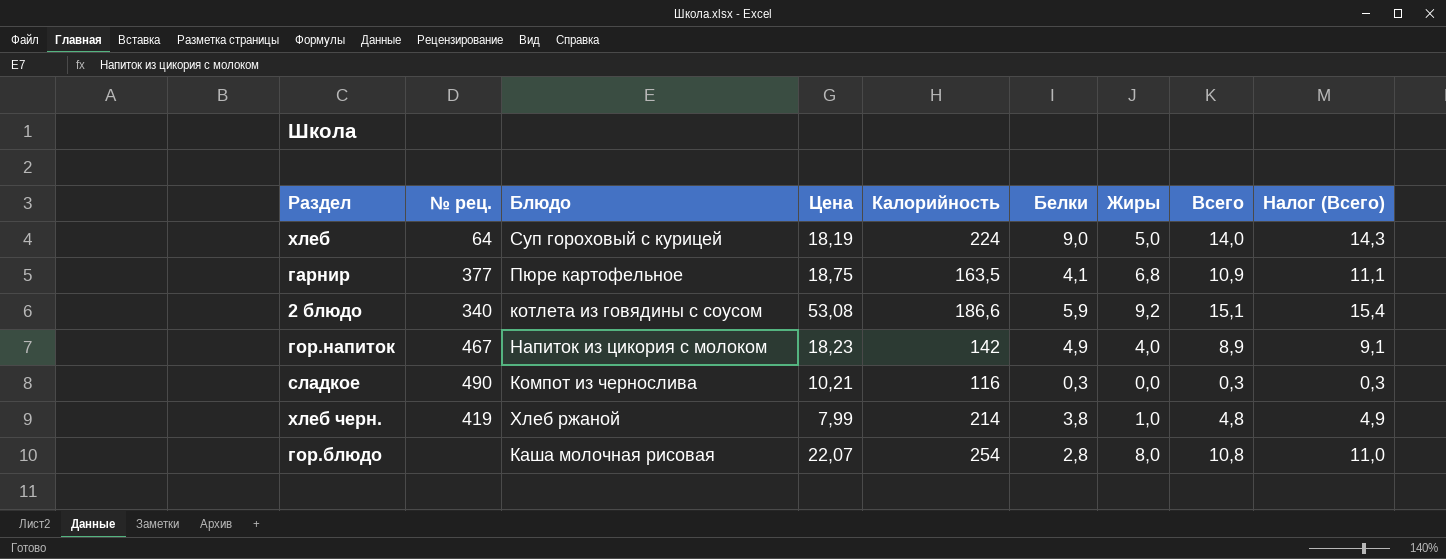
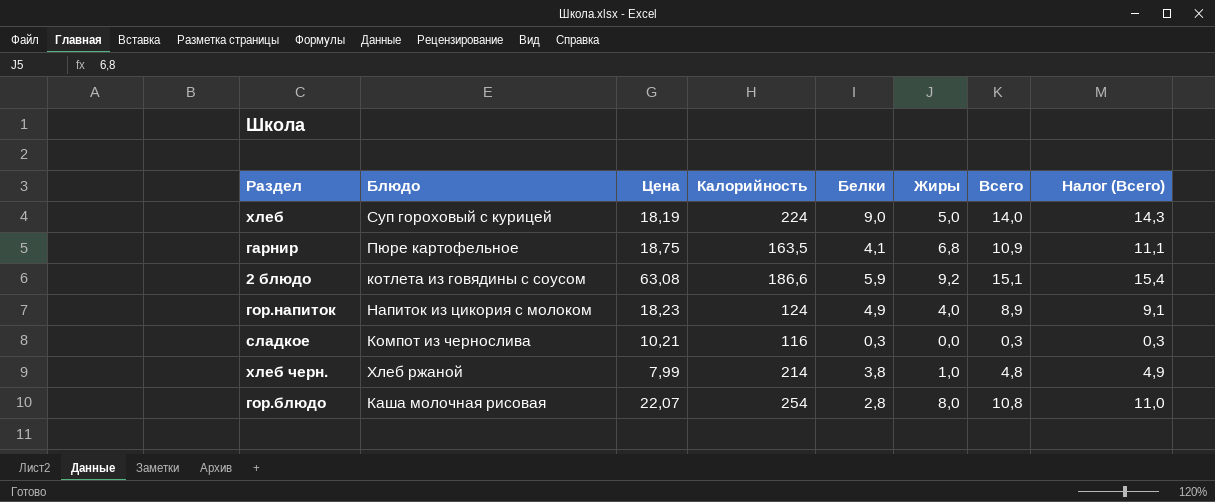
column № рец. | position: 2 -> none
2 блюдо | Цена: 53,08 -> 63,08
гор.напиток | Калорийность: 142 -> 124

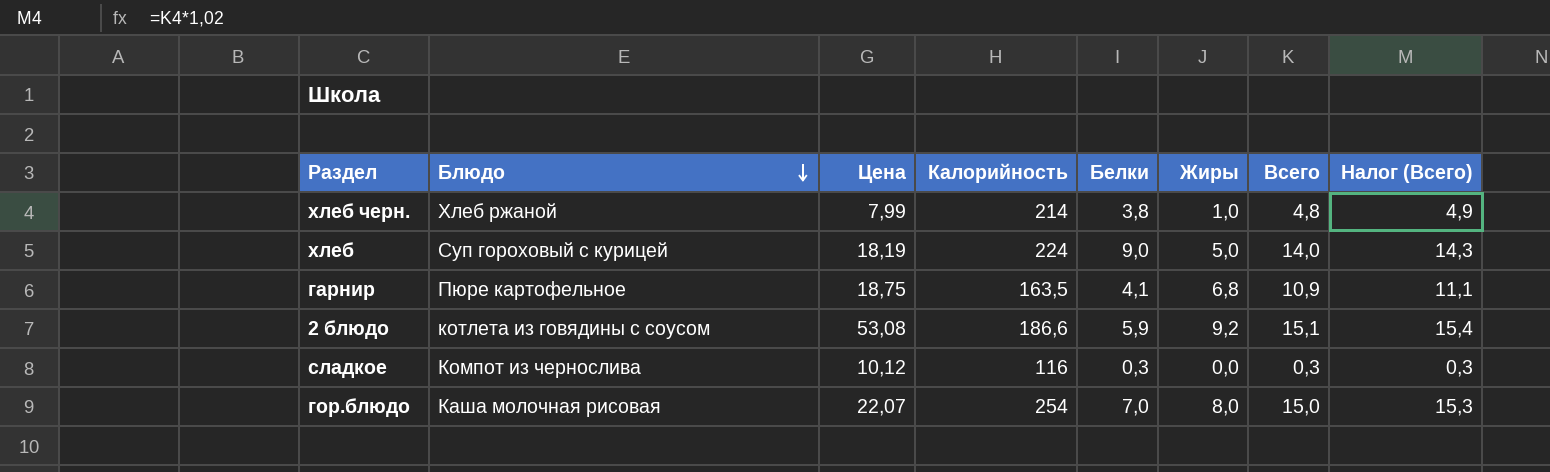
row order: none -> Блюдо descending
row гор.напиток: Напиток из цикория с молоком | 18,23 | 124 | 4,9 | 4,0 | 8,9 | 9,1 -> none
2 блюдо | Цена: 63,08 -> 53,08
сладкое | Цена: 10,21 -> 10,12
гор.блюдо | Белки: 2,8 -> 7,0
гор.блюдо | Всего: 10,8 -> 15,0
гор.блюдо | Налог (Всего): 11,0 -> 15,3

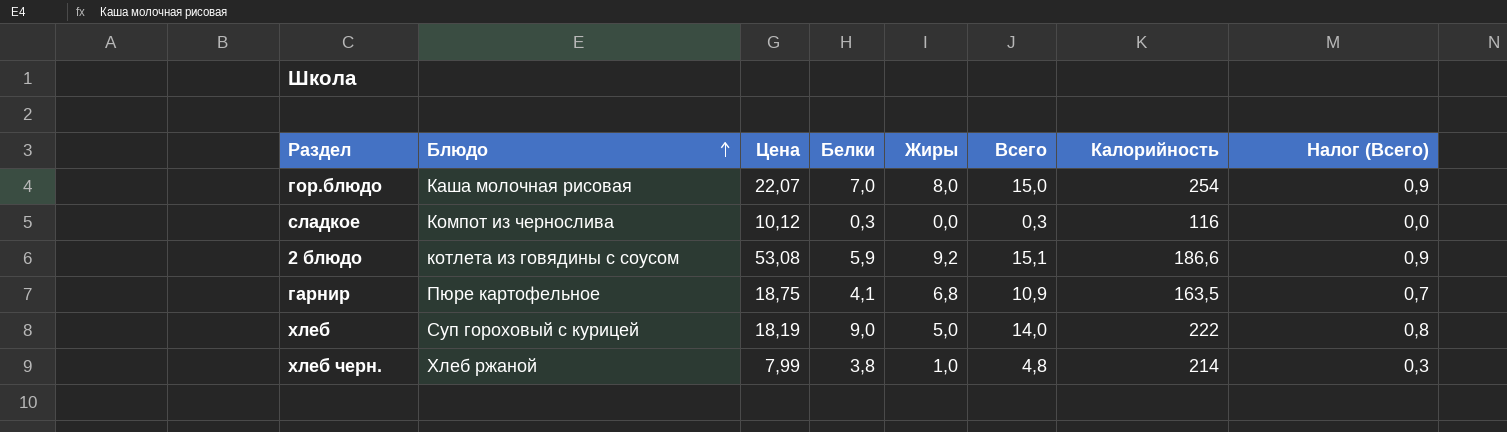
row order: Блюдо descending -> Блюдо ascending
column Калорийность | position: 4 -> 7
column Налог (Всего) | formula: [Всего] * 1,02 -> [Всего] * 0,06
хлеб | Калорийность: 224 -> 222

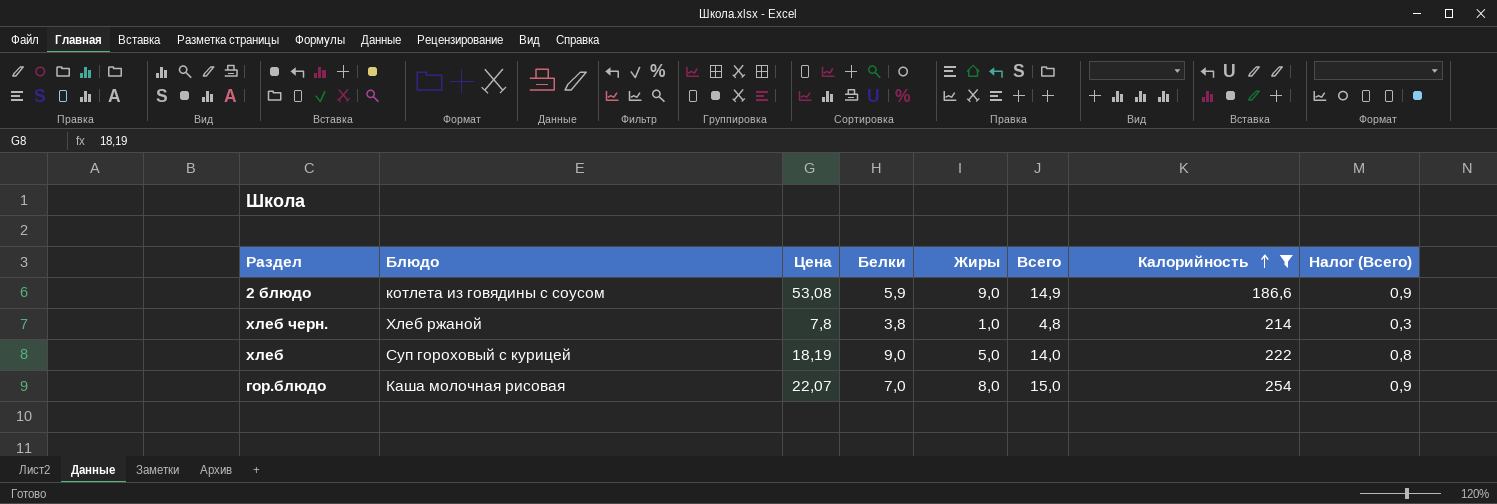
filter: none -> Калорийность >= 186,6
row order: Блюдо ascending -> Калорийность ascending
2 блюдо | Жиры: 9,2 -> 9,0
2 блюдо | Всего: 15,1 -> 14,9
хлеб черн. | Цена: 7,99 -> 7,8

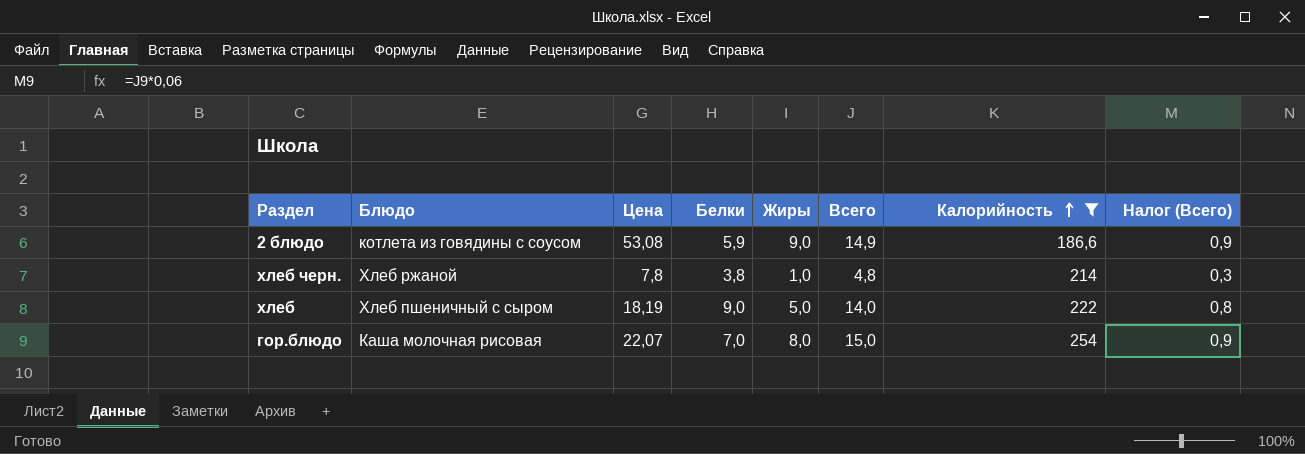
хлеб | Блюдо: Суп гороховый с курицей -> Хлеб пшеничный с сыром

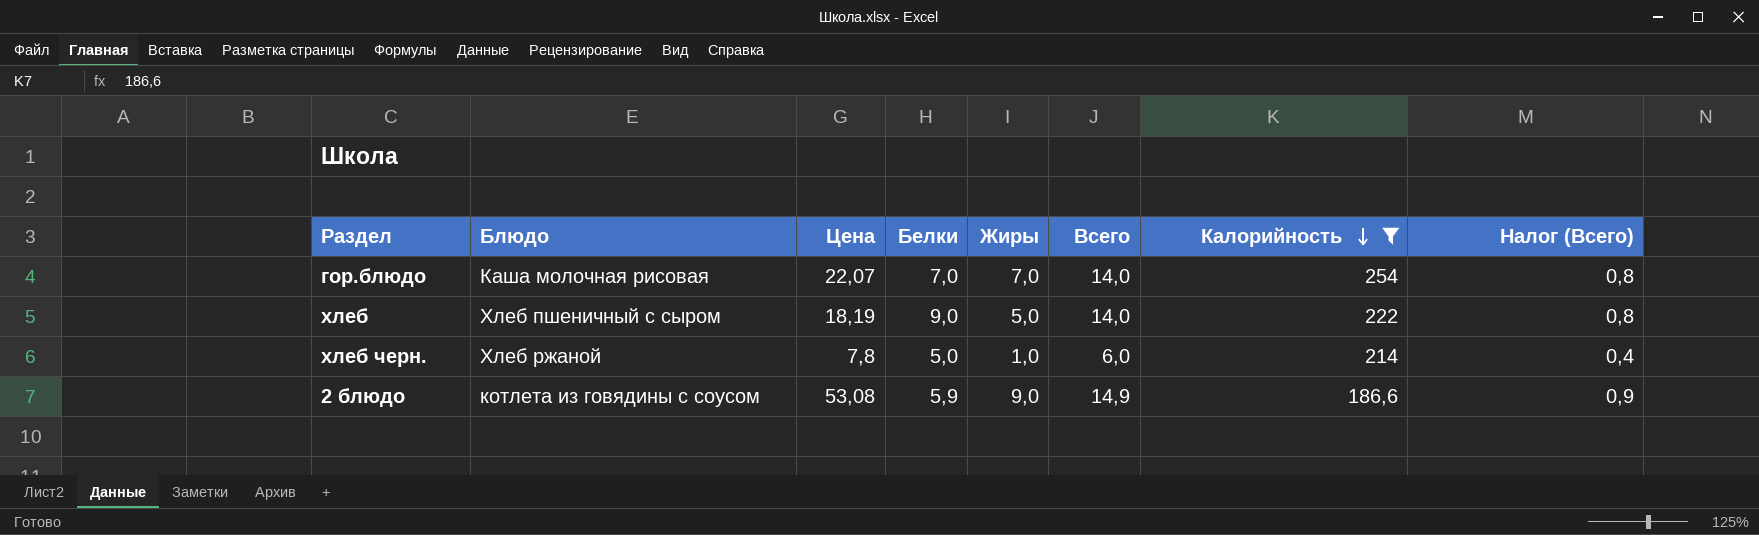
row order: Калорийность ascending -> Калорийность descending
гор.блюдо | Жиры: 8,0 -> 7,0
гор.блюдо | Всего: 15,0 -> 14,0
гор.блюдо | Налог (Всего): 0,9 -> 0,8
хлеб черн. | Белки: 3,8 -> 5,0
хлеб черн. | Всего: 4,8 -> 6,0
хлеб черн. | Налог (Всего): 0,3 -> 0,4

